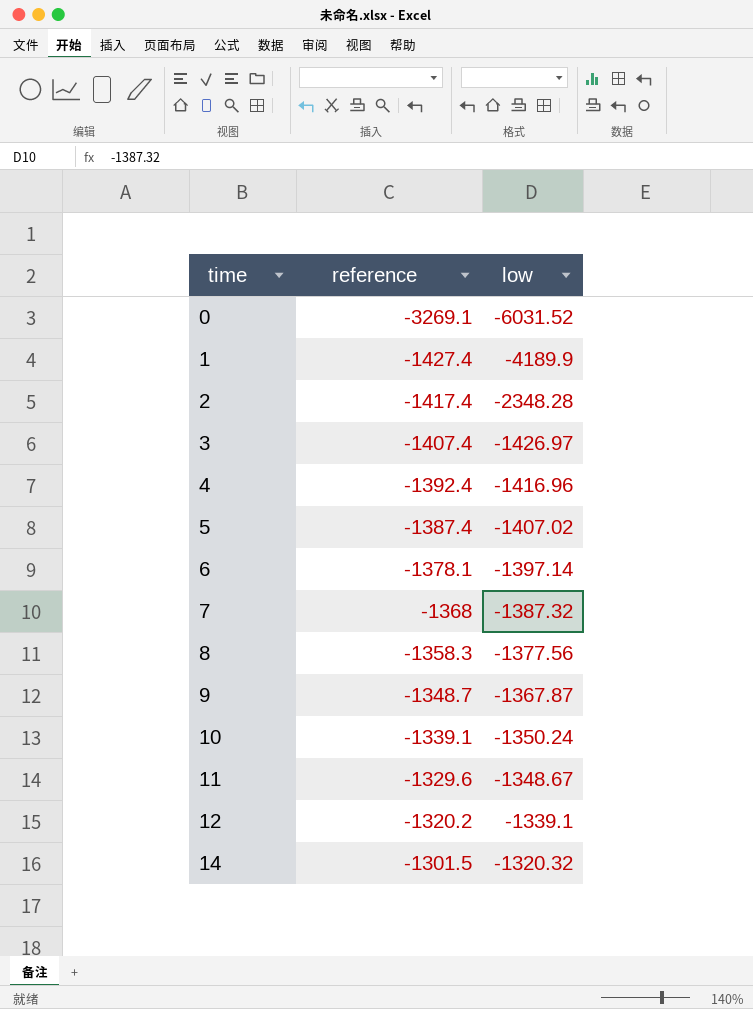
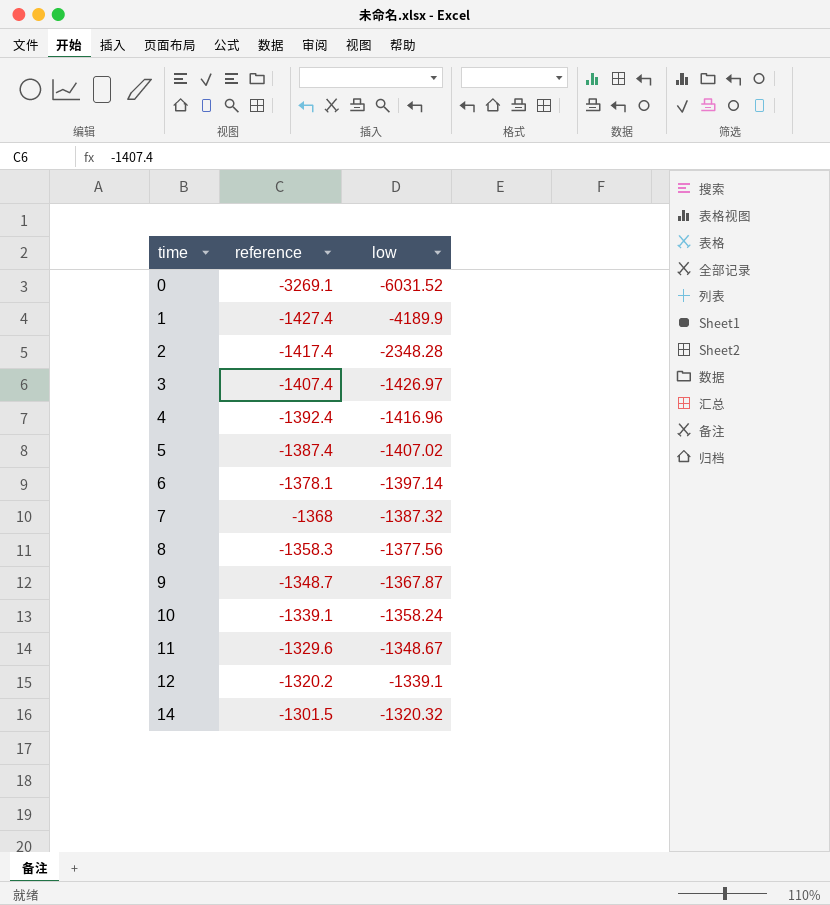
10 | low: -1350.24 -> -1358.24

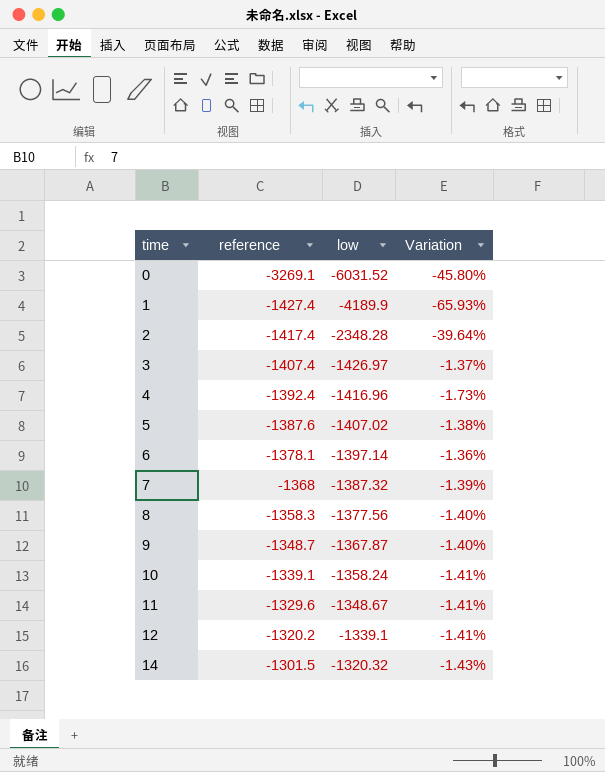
column Variation | formula: none -> ([reference] - [low]) / [low]
5 | reference: -1387.4 -> -1387.6

